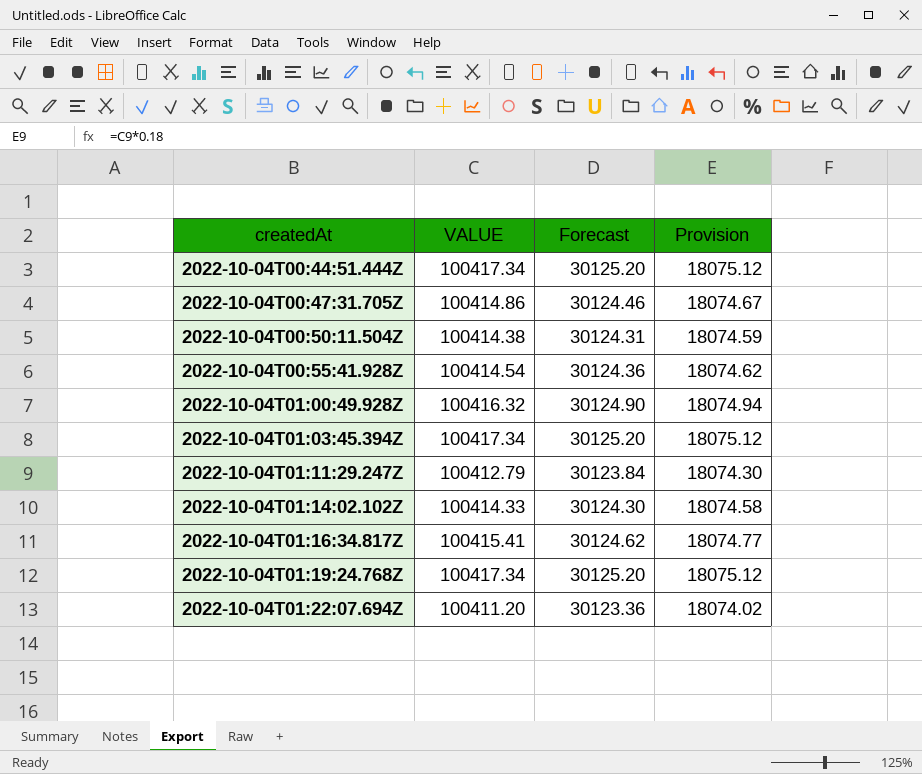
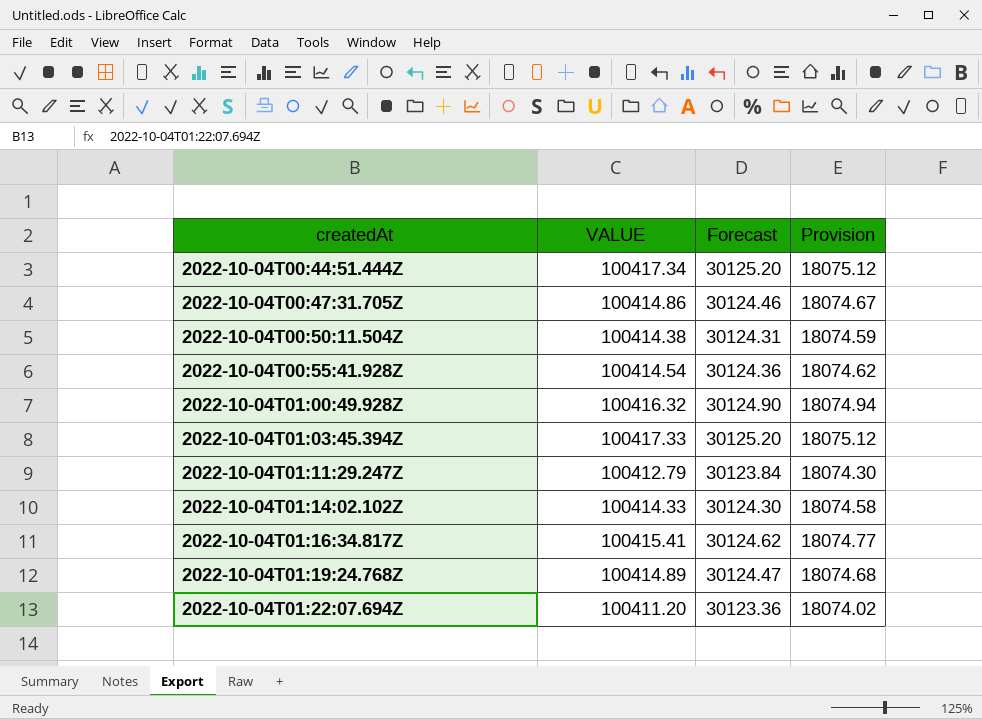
2022-10-04T01:03:45.394Z | VALUE: 100417.34 -> 100417.33
2022-10-04T01:19:24.768Z | VALUE: 100417.34 -> 100414.89
2022-10-04T01:19:24.768Z | Forecast: 30125.20 -> 30124.47
2022-10-04T01:19:24.768Z | Provision: 18075.12 -> 18074.68

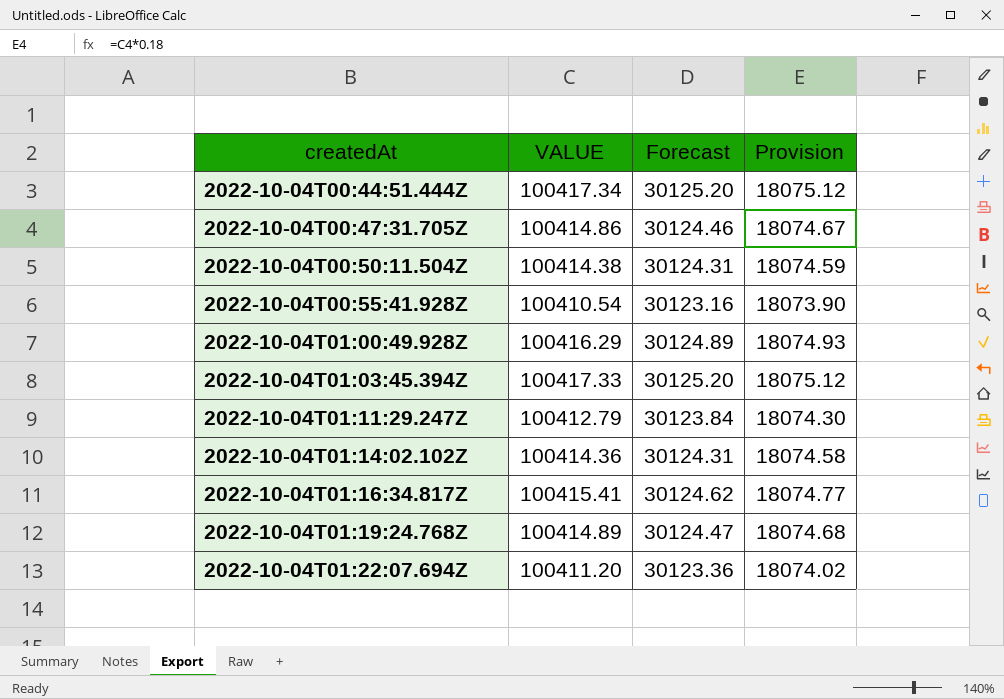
2022-10-04T00:55:41.928Z | VALUE: 100414.54 -> 100410.54
2022-10-04T00:55:41.928Z | Forecast: 30124.36 -> 30123.16
2022-10-04T00:55:41.928Z | Provision: 18074.62 -> 18073.90
2022-10-04T01:00:49.928Z | VALUE: 100416.32 -> 100416.29
2022-10-04T01:00:49.928Z | Forecast: 30124.90 -> 30124.89
2022-10-04T01:00:49.928Z | Provision: 18074.94 -> 18074.93
2022-10-04T01:14:02.102Z | VALUE: 100414.33 -> 100414.36
2022-10-04T01:14:02.102Z | Forecast: 30124.30 -> 30124.31

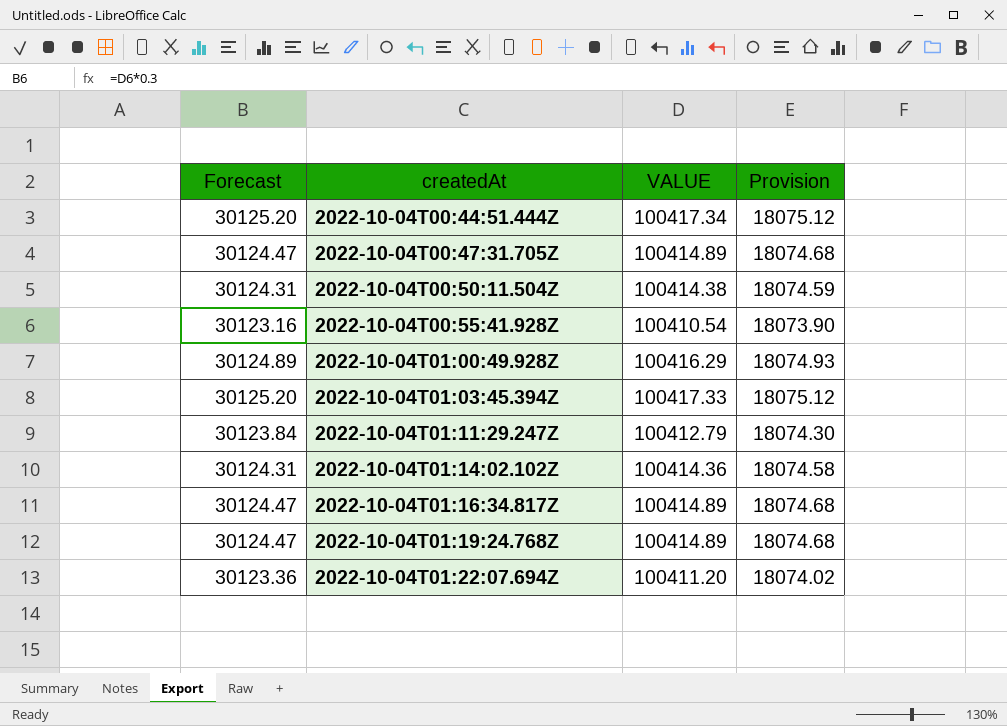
column Forecast | position: 3 -> 1
2022-10-04T00:47:31.705Z | Forecast: 30124.46 -> 30124.47
2022-10-04T00:47:31.705Z | VALUE: 100414.86 -> 100414.89
2022-10-04T00:47:31.705Z | Provision: 18074.67 -> 18074.68
2022-10-04T01:16:34.817Z | Forecast: 30124.62 -> 30124.47
2022-10-04T01:16:34.817Z | VALUE: 100415.41 -> 100414.89
2022-10-04T01:16:34.817Z | Provision: 18074.77 -> 18074.68

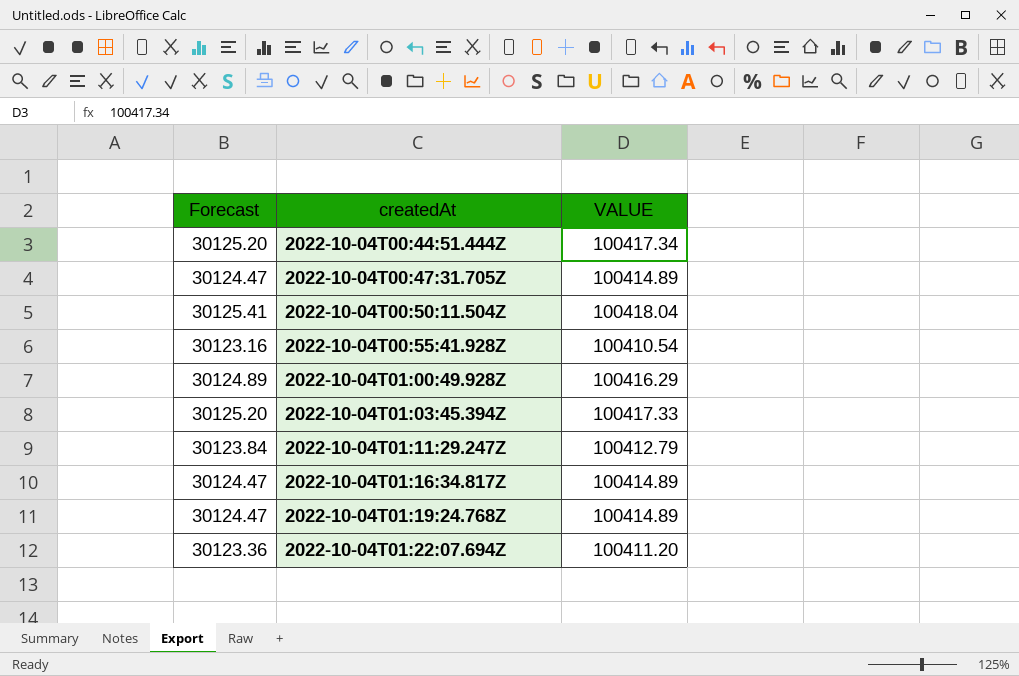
column Provision | formula: [VALUE] * 0.18 -> none
row 2022-10-04T01:14:02.102Z: 30124.31 | 100414.36 | 18074.58 -> none
2022-10-04T00:50:11.504Z | Forecast: 30124.31 -> 30125.41
2022-10-04T00:50:11.504Z | VALUE: 100414.38 -> 100418.04

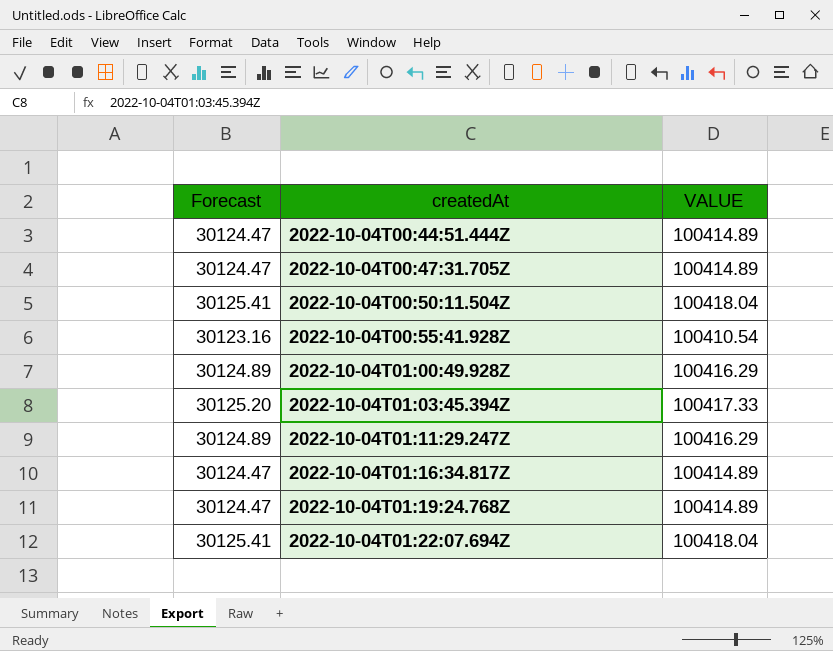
2022-10-04T00:44:51.444Z | Forecast: 30125.20 -> 30124.47
2022-10-04T00:44:51.444Z | VALUE: 100417.34 -> 100414.89
2022-10-04T01:11:29.247Z | Forecast: 30123.84 -> 30124.89
2022-10-04T01:11:29.247Z | VALUE: 100412.79 -> 100416.29
2022-10-04T01:22:07.694Z | Forecast: 30123.36 -> 30125.41
2022-10-04T01:22:07.694Z | VALUE: 100411.20 -> 100418.04

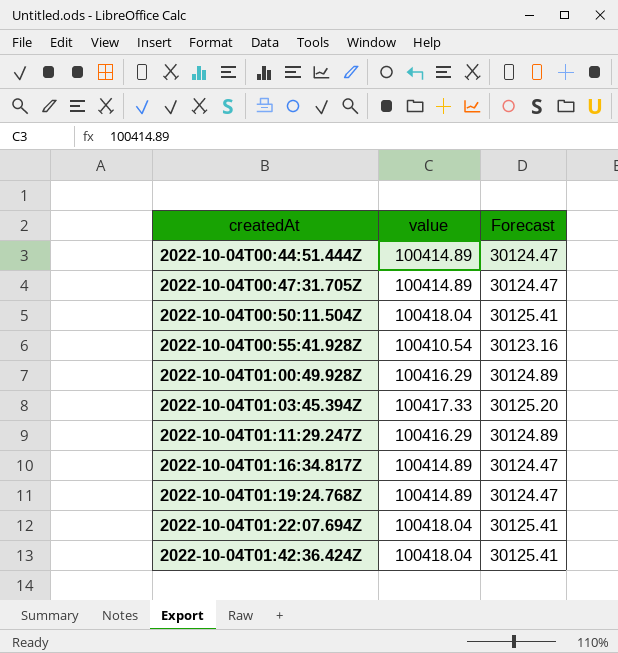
column name: VALUE -> value
column Forecast | position: 1 -> 3
row 2022-10-04T01:42:36.424Z: none -> 100418.04 | 30125.41

